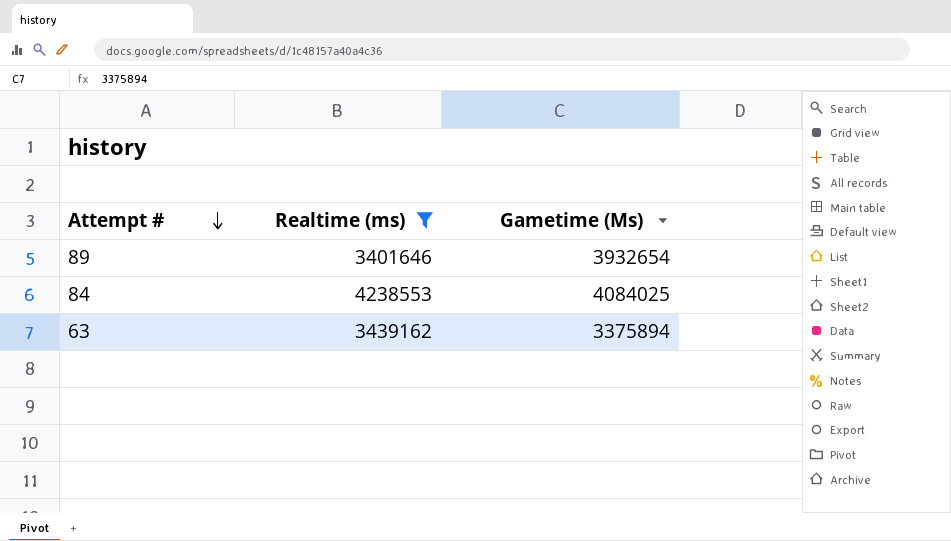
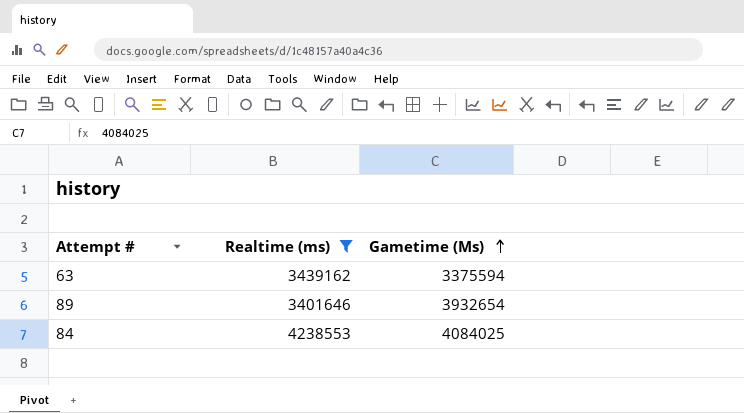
row order: Attempt # descending -> Gametime (Ms) ascending
63 | Gametime (Ms): 3375894 -> 3375594

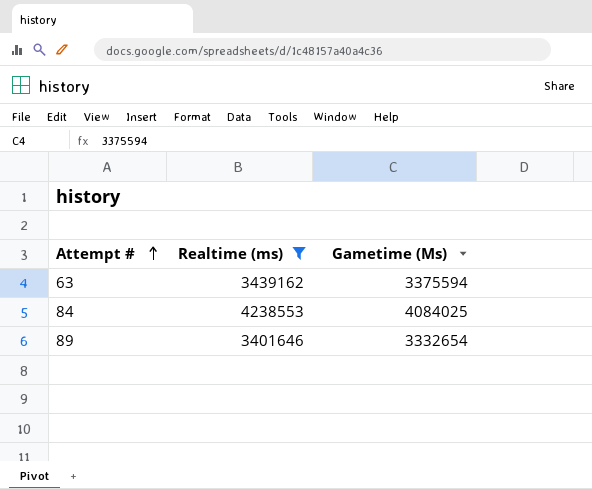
row order: Gametime (Ms) ascending -> Attempt # ascending
89 | Gametime (Ms): 3932654 -> 3332654

